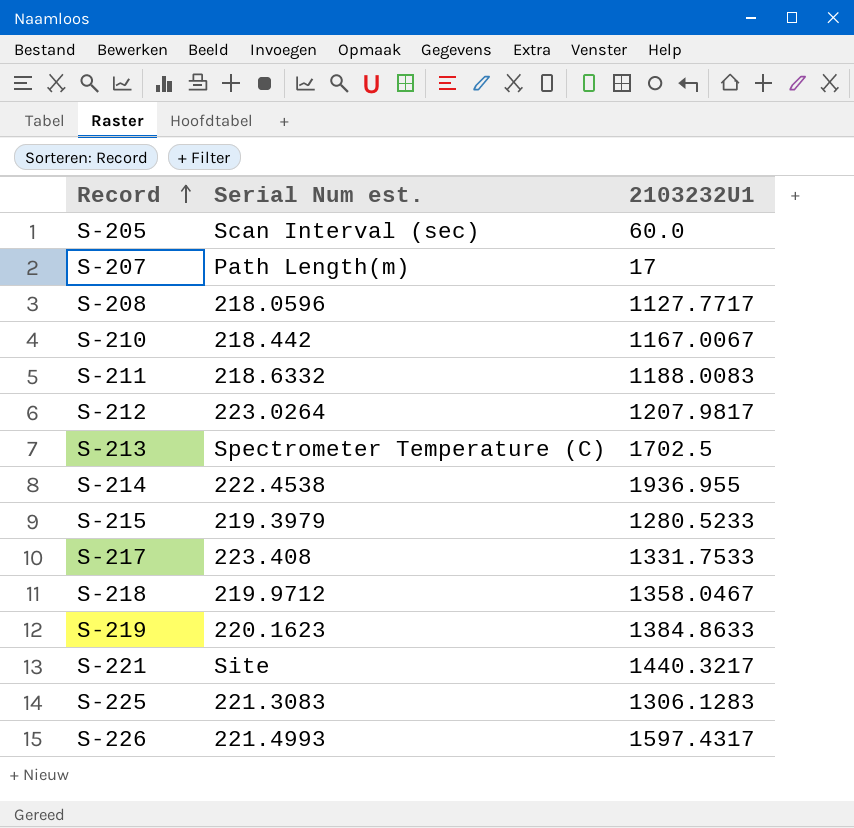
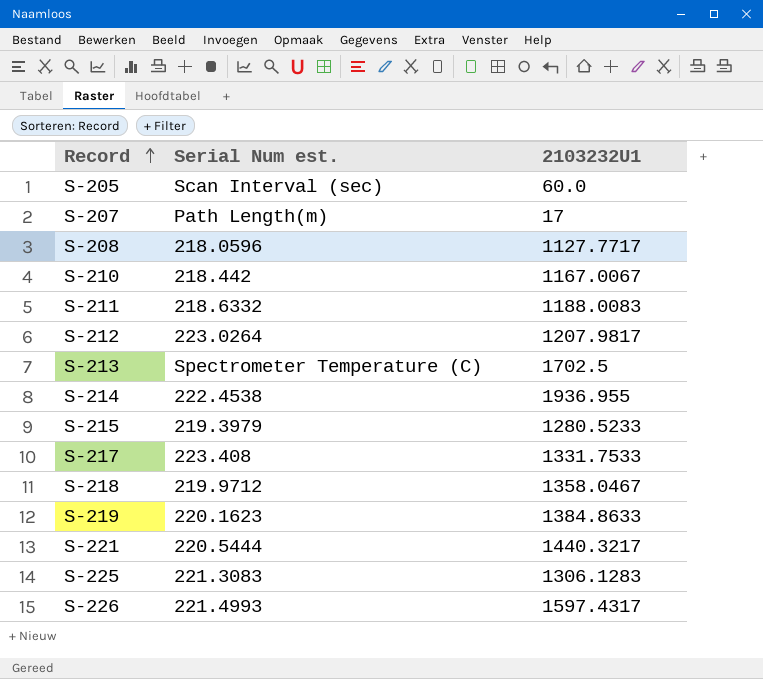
S-221 | Serial Num est.: Site -> 220.5444

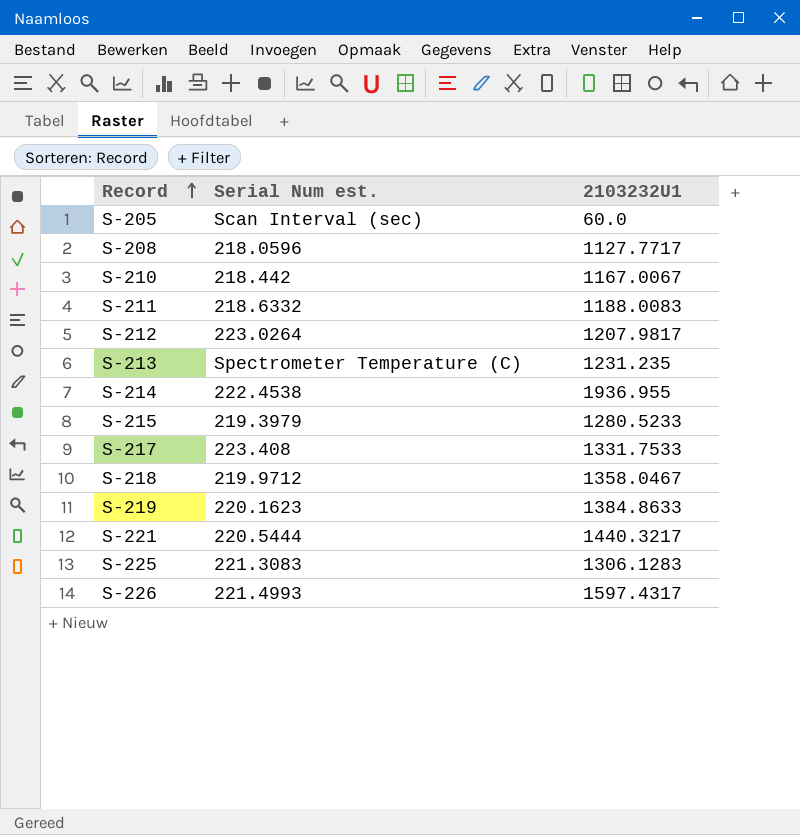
row S-207: Path Length(m) | 17 -> none
S-213 | 2103232U1: 1702.5 -> 1231.235

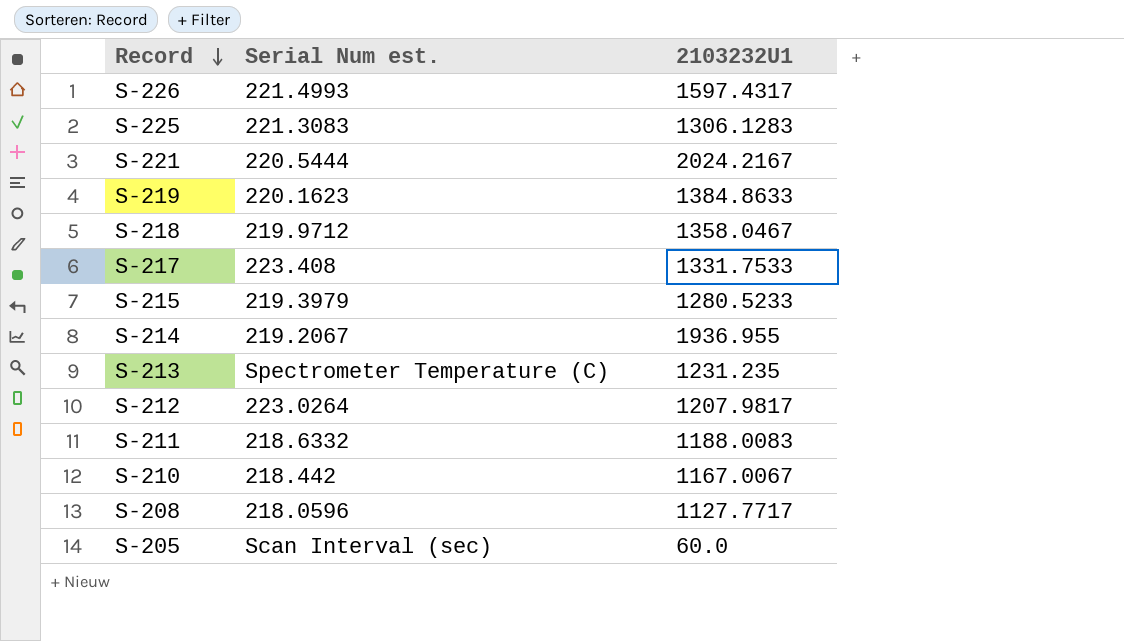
row order: Record ascending -> Record descending
S-221 | 2103232U1: 1440.3217 -> 2024.2167
S-214 | Serial Num est.: 222.4538 -> 219.2067

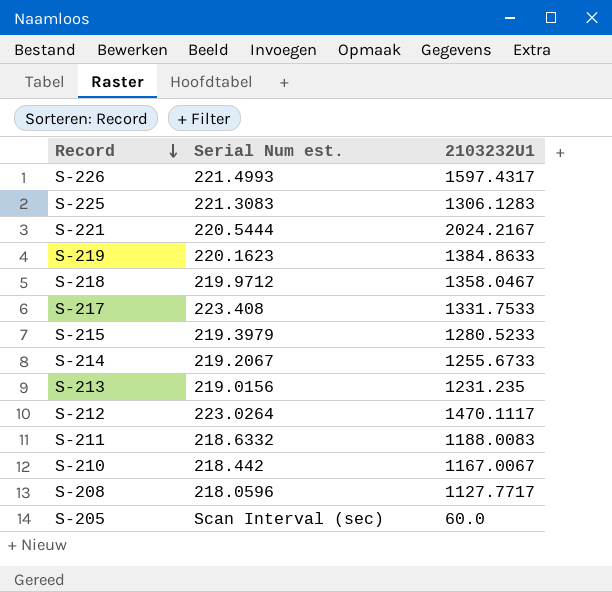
S-214 | 2103232U1: 1936.955 -> 1255.6733
S-213 | Serial Num est.: Spectrometer Temperature (C) -> 219.0156
S-212 | 2103232U1: 1207.9817 -> 1470.1117

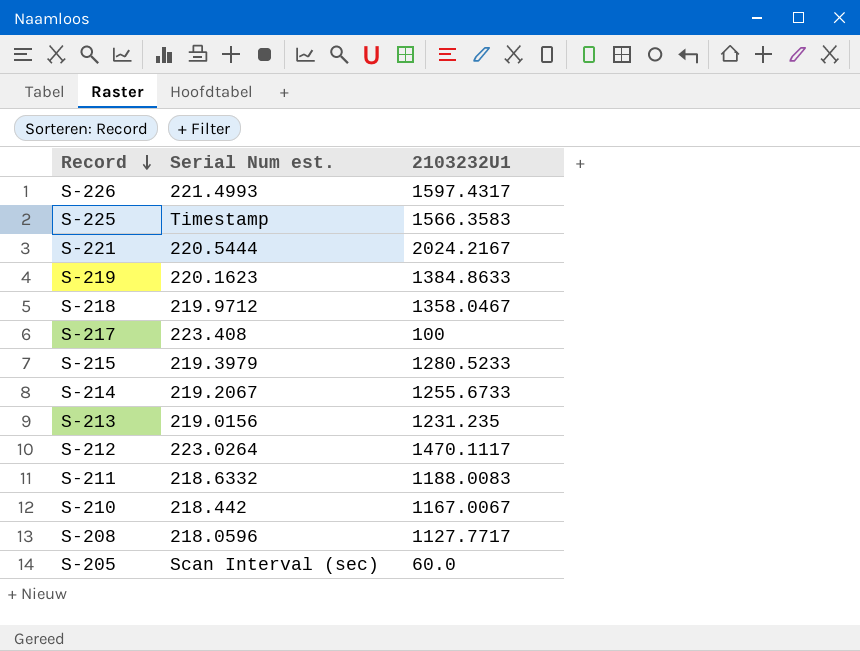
S-225 | Serial Num est.: 221.3083 -> Timestamp
S-225 | 2103232U1: 1306.1283 -> 1566.3583
S-217 | 2103232U1: 1331.7533 -> 100

